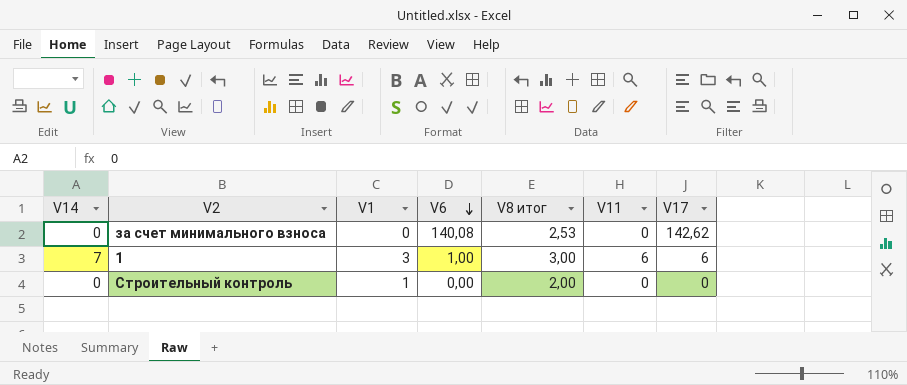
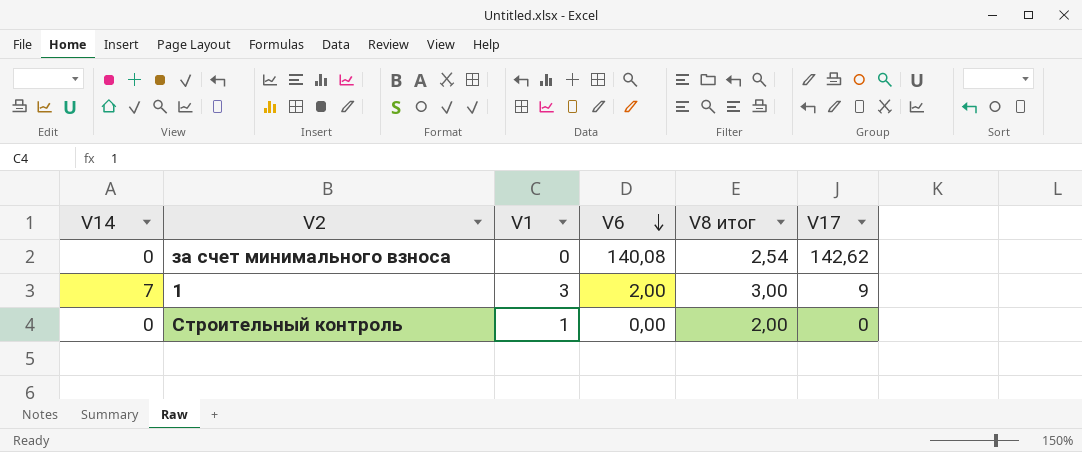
column V11 | position: 6 -> none
за счет минимального взноса | V8 итог: 2,53 -> 2,54
1 | V6: 1,00 -> 2,00
1 | V17: 6 -> 9

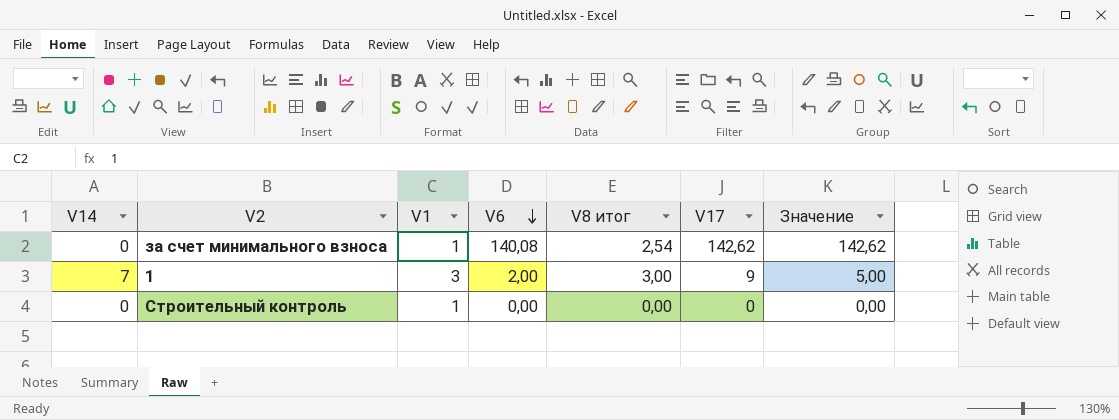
column Значение | formula: none -> [V6] + [V8 итог]
за счет минимального взноса | V1: 0 -> 1
Строительный контроль | V8 итог: 2,00 -> 0,00

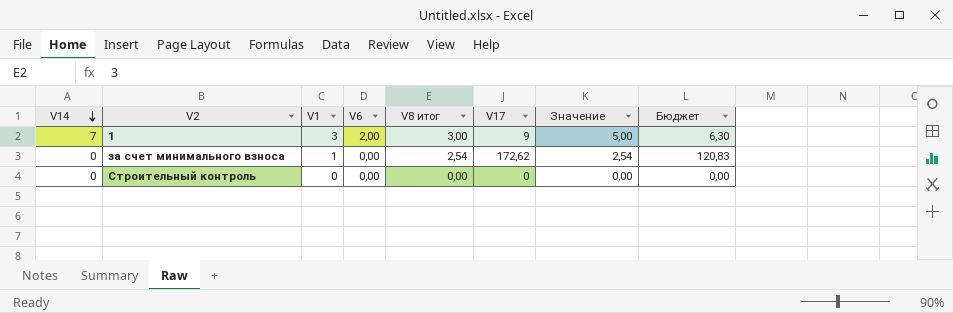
row order: V6 descending -> V14 descending
column Бюджет | formula: none -> [V17] * 0,7
за счет минимального взноса | V6: 140,08 -> 0,00
за счет минимального взноса | V17: 142,62 -> 172,62
за счет минимального взноса | Значение: 142,62 -> 2,54
Строительный контроль | V1: 1 -> 0

